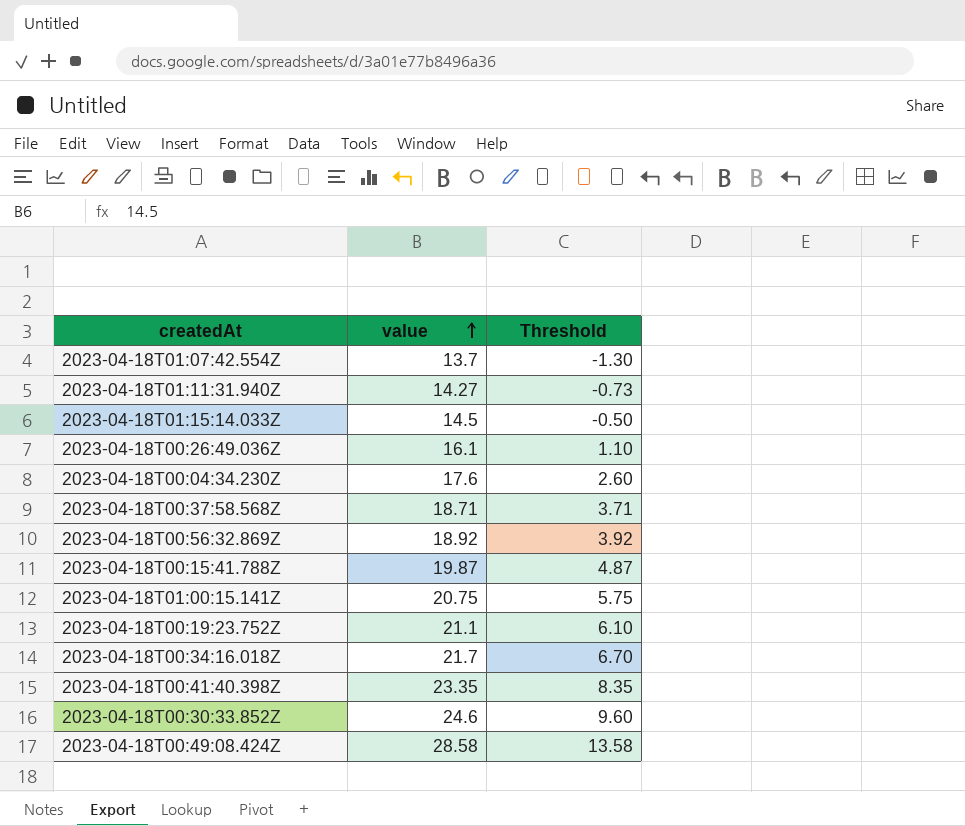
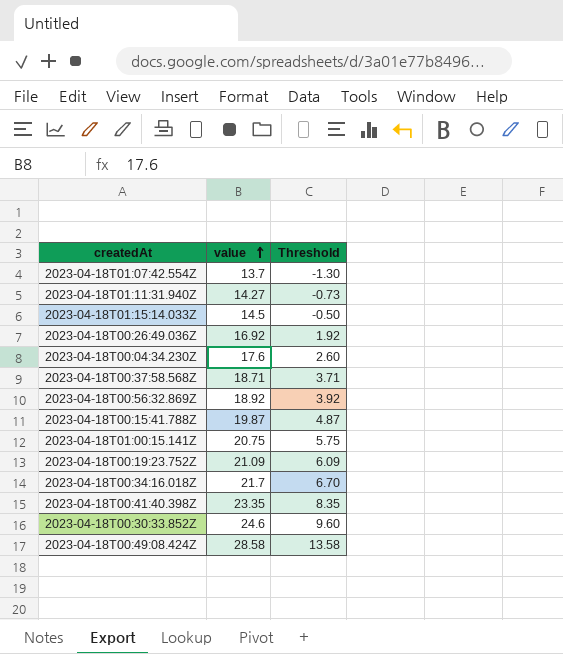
2023-04-18T00:26:49.036Z | value: 16.1 -> 16.92
2023-04-18T00:26:49.036Z | Threshold: 1.10 -> 1.92
2023-04-18T00:19:23.752Z | value: 21.1 -> 21.09
2023-04-18T00:19:23.752Z | Threshold: 6.10 -> 6.09

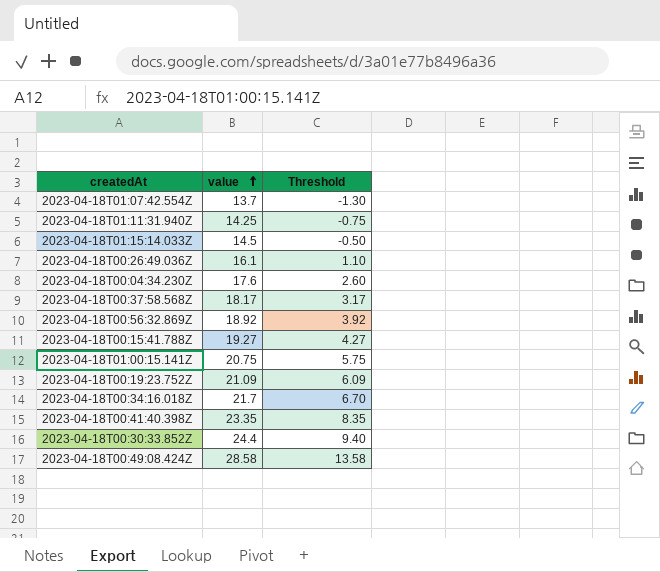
2023-04-18T01:11:31.940Z | value: 14.27 -> 14.25
2023-04-18T01:11:31.940Z | Threshold: -0.73 -> -0.75
2023-04-18T00:26:49.036Z | value: 16.92 -> 16.1
2023-04-18T00:26:49.036Z | Threshold: 1.92 -> 1.10
2023-04-18T00:37:58.568Z | value: 18.71 -> 18.17
2023-04-18T00:37:58.568Z | Threshold: 3.71 -> 3.17
2023-04-18T00:15:41.788Z | value: 19.87 -> 19.27
2023-04-18T00:15:41.788Z | Threshold: 4.87 -> 4.27
2023-04-18T00:30:33.852Z | value: 24.6 -> 24.4
2023-04-18T00:30:33.852Z | Threshold: 9.60 -> 9.40

